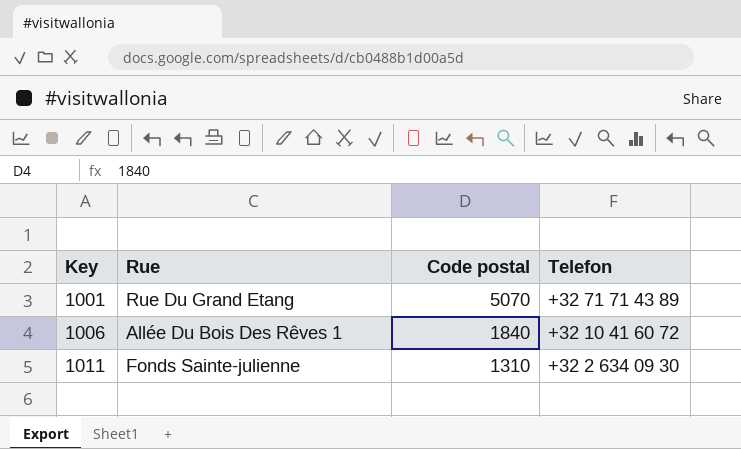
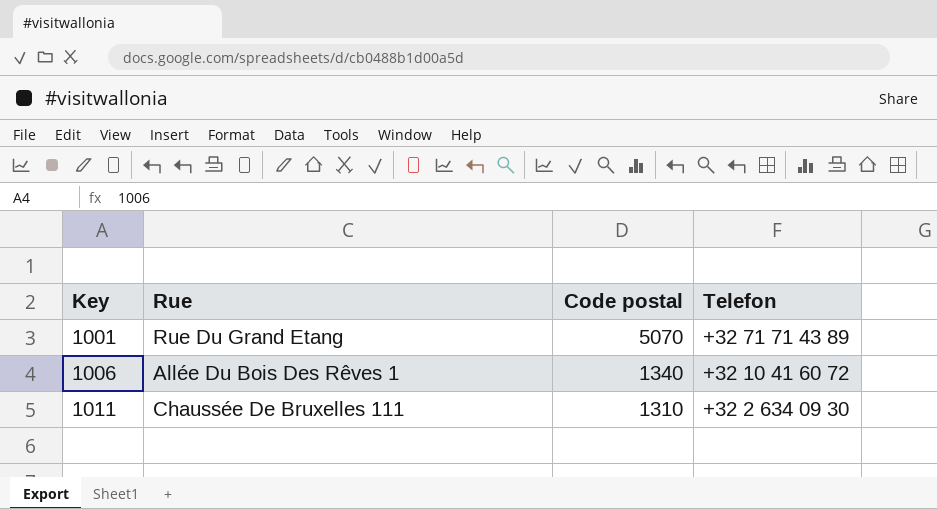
1006 | Code postal: 1840 -> 1340
1011 | Rue: Fonds Sainte-julienne -> Chaussée De Bruxelles 111

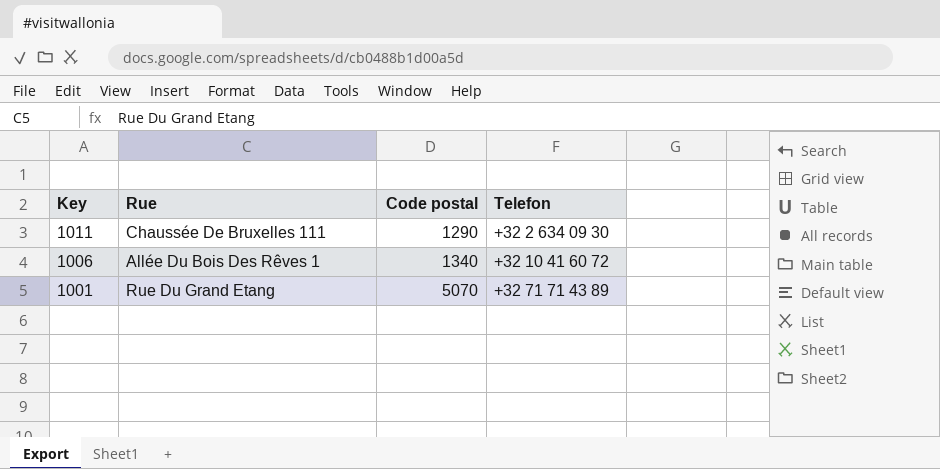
row order: Key ascending -> Key descending
1011 | Code postal: 1310 -> 1290

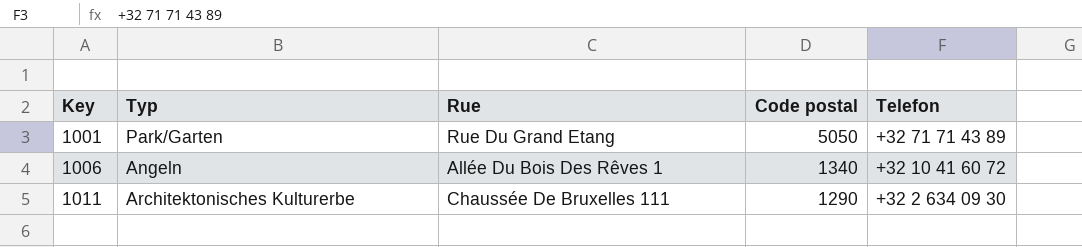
row order: Key descending -> Key ascending
column Typ | position: none -> 2
1001 | Code postal: 5070 -> 5050

